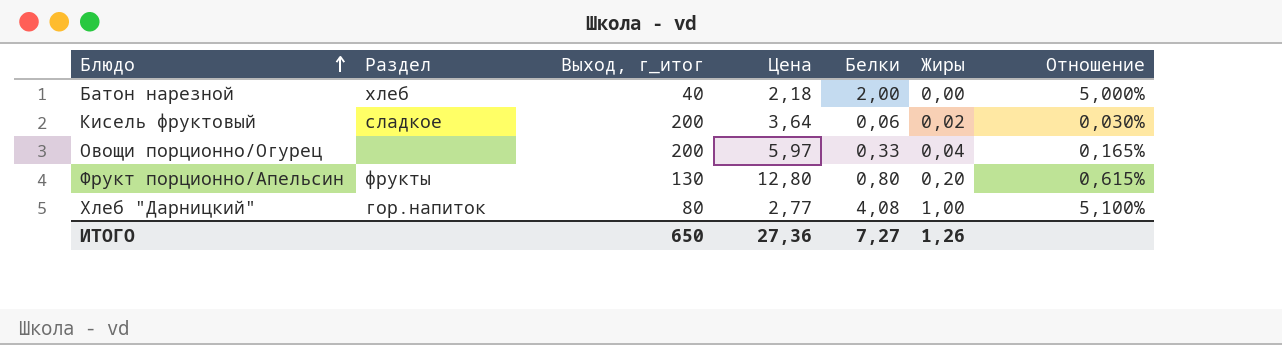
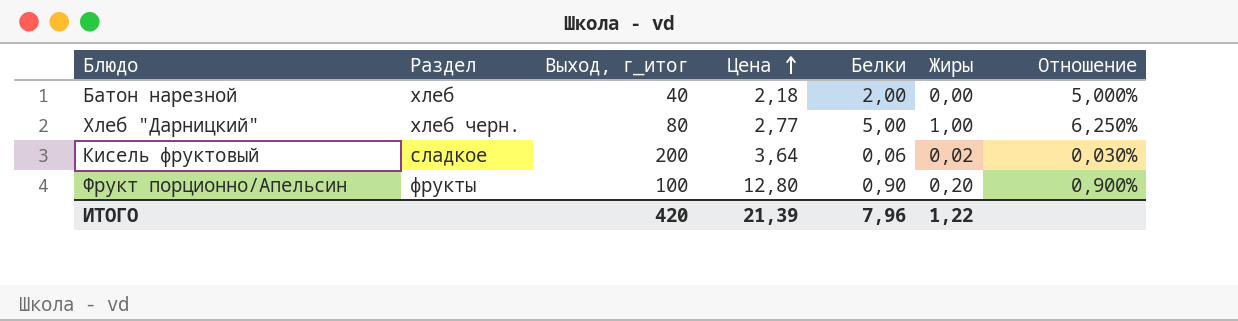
row order: Блюдо ascending -> Цена ascending
row Овощи порционно/Огурец: none | 200 | 5,97 | 0,33 | 0,04 | 0,165% -> none
Хлеб "Дарницкий" | Раздел: гор.напиток -> хлеб черн.
Хлеб "Дарницкий" | Белки: 4,08 -> 5,00
Хлеб "Дарницкий" | Отношение: 5,100% -> 6,250%
Фрукт порционно/Апельсин | Выход, г_итог: 130 -> 100
Фрукт порционно/Апельсин | Белки: 0,80 -> 0,90
Фрукт порционно/Апельсин | Отношение: 0,615% -> 0,900%
ИТОГО | Выход, г_итог: 650 -> 420
ИТОГО | Цена: 27,36 -> 21,39
ИТОГО | Белки: 7,27 -> 7,96
ИТОГО | Жиры: 1,26 -> 1,22

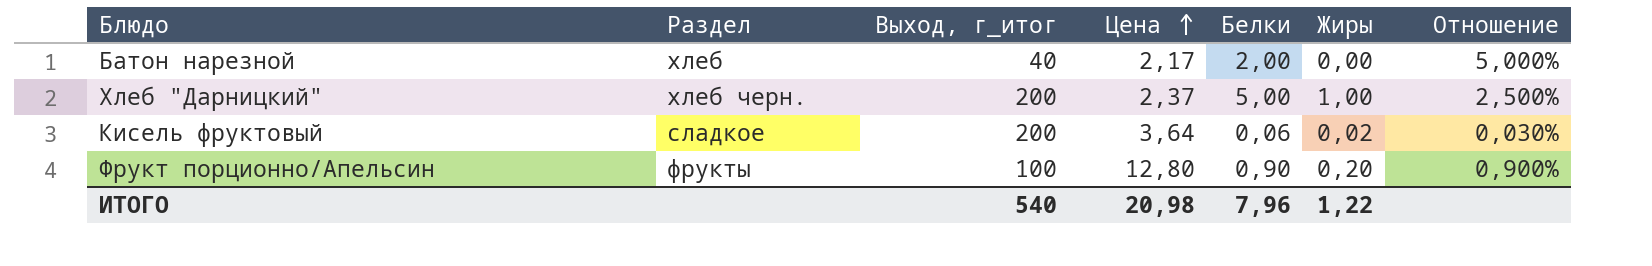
Батон нарезной | Цена: 2,18 -> 2,17
Хлеб "Дарницкий" | Выход, г_итог: 80 -> 200
Хлеб "Дарницкий" | Цена: 2,77 -> 2,37
Хлеб "Дарницкий" | Отношение: 6,250% -> 2,500%
ИТОГО | Выход, г_итог: 420 -> 540
ИТОГО | Цена: 21,39 -> 20,98

